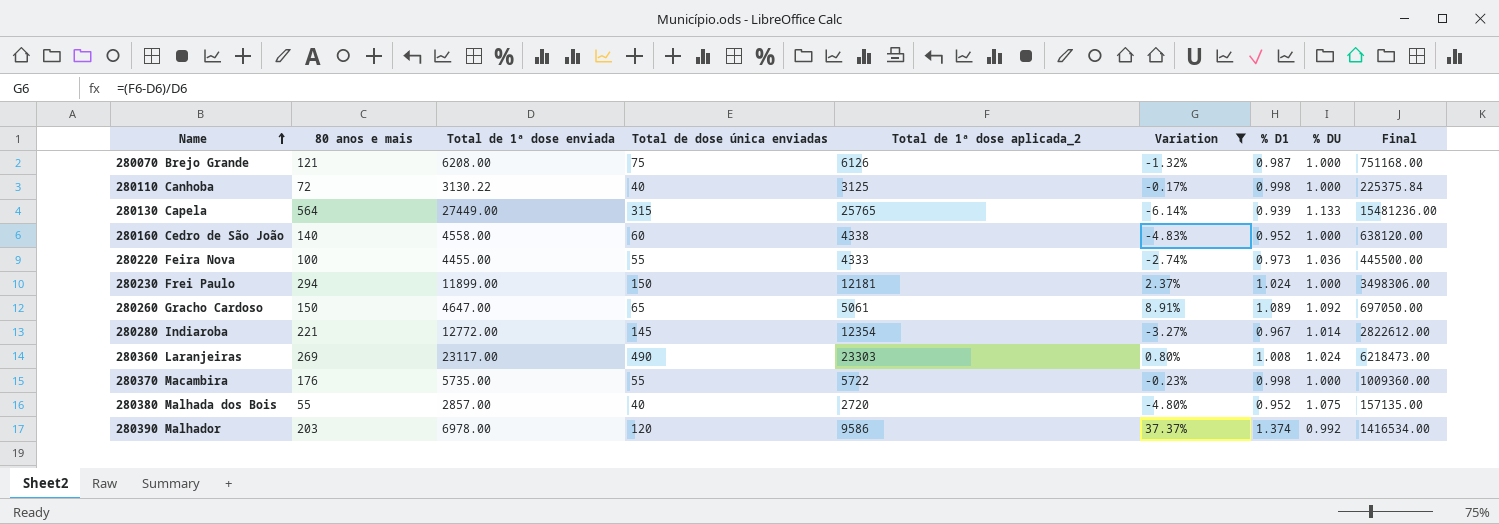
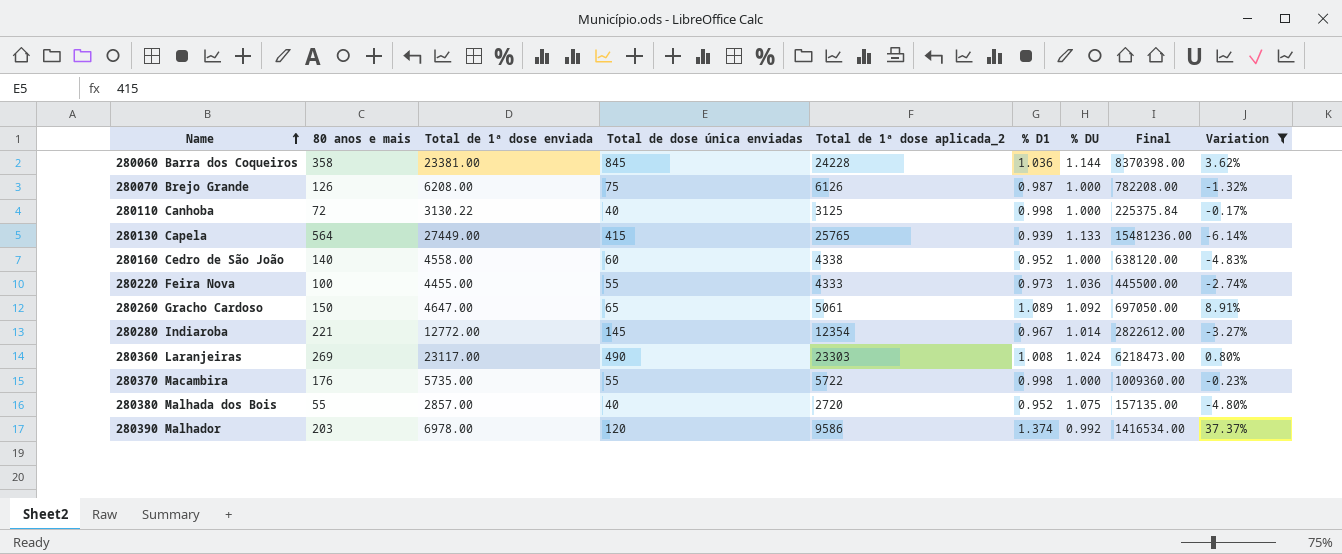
column Variation | position: 6 -> 9
row 280230 Frei Paulo: 294 | 11899.00 | 150 | 12181 | 2.37% | 1.024 | 1.000 | 3498306.00 -> none
row 280060 Barra dos Coqueiros: none -> 358 | 23381.00 | 845 | 24228 | 1.036 | 1.144 | 8370398.00 | 3.62%
280070 Brejo Grande | 80 anos e mais: 121 -> 126
280070 Brejo Grande | Final: 751168.00 -> 782208.00
280130 Capela | Total de dose única enviadas: 315 -> 415

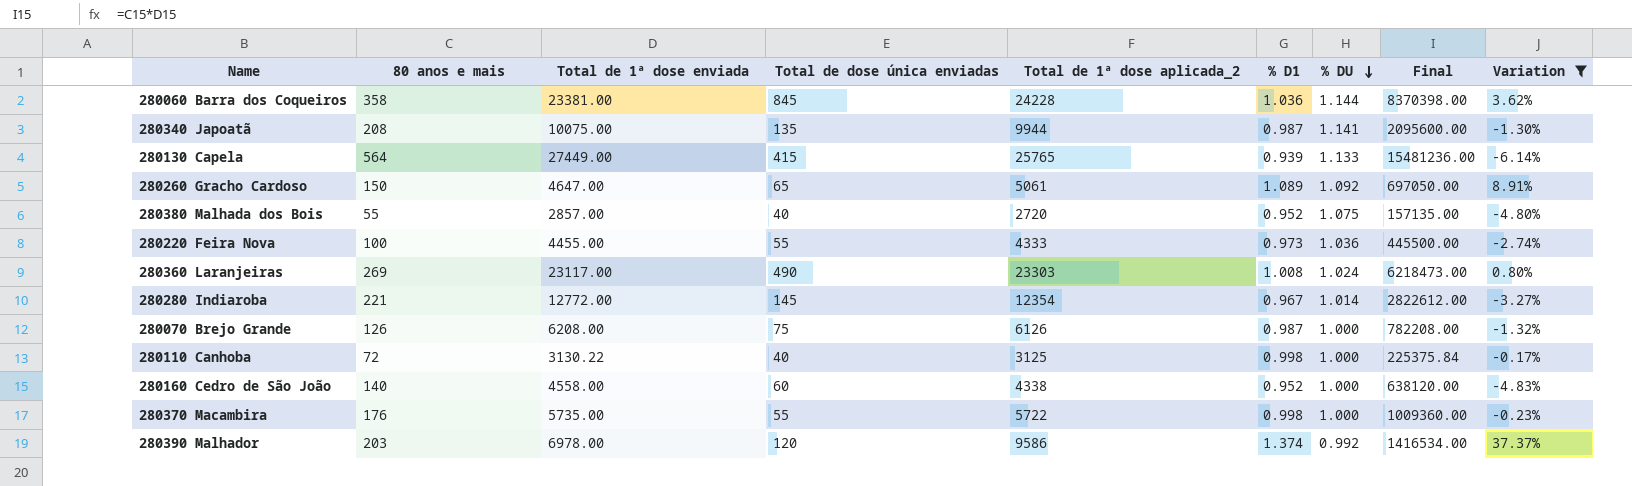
row order: Name ascending -> % DU descending
row 280340 Japoatã: none -> 208 | 10075.00 | 135 | 9944 | 0.987 | 1.141 | 2095600.00 | -1.30%

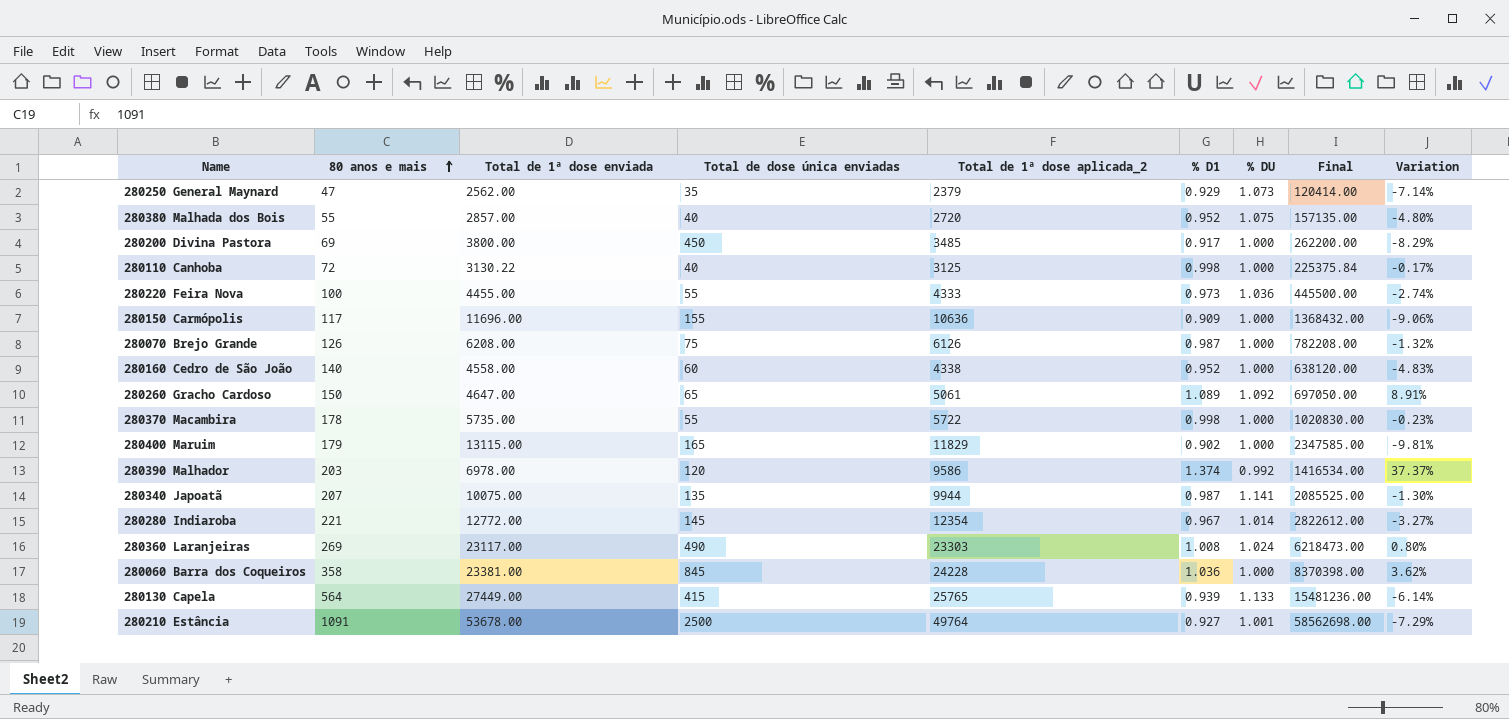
filter: Variation >= -6.14% -> none
row order: % DU descending -> 80 anos e mais ascending
280370 Macambira | 80 anos e mais: 176 -> 178
280370 Macambira | Final: 1009360.00 -> 1020830.00
280340 Japoatã | 80 anos e mais: 208 -> 207
280340 Japoatã | Final: 2095600.00 -> 2085525.00
280060 Barra dos Coqueiros | % DU: 1.144 -> 1.000

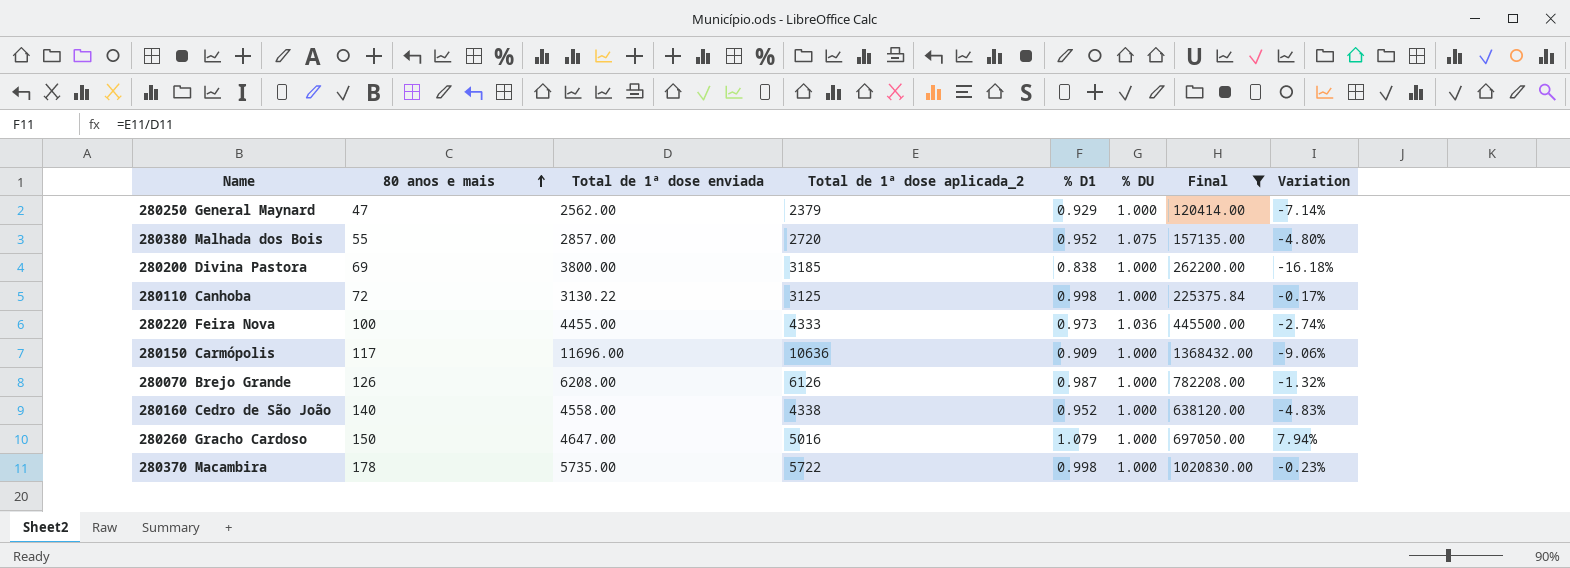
filter: none -> Final <= 1368432.00
column Total de dose única enviadas | position: 4 -> none
280250 General Maynard | % DU: 1.073 -> 1.000
280200 Divina Pastora | Total de 1ª dose aplicada_2: 3485 -> 3185
280200 Divina Pastora | % D1: 0.917 -> 0.838
280200 Divina Pastora | Variation: -8.29% -> -16.18%
280260 Gracho Cardoso | Total de 1ª dose aplicada_2: 5061 -> 5016
280260 Gracho Cardoso | % D1: 1.089 -> 1.079
280260 Gracho Cardoso | % DU: 1.092 -> 1.000
280260 Gracho Cardoso | Variation: 8.91% -> 7.94%

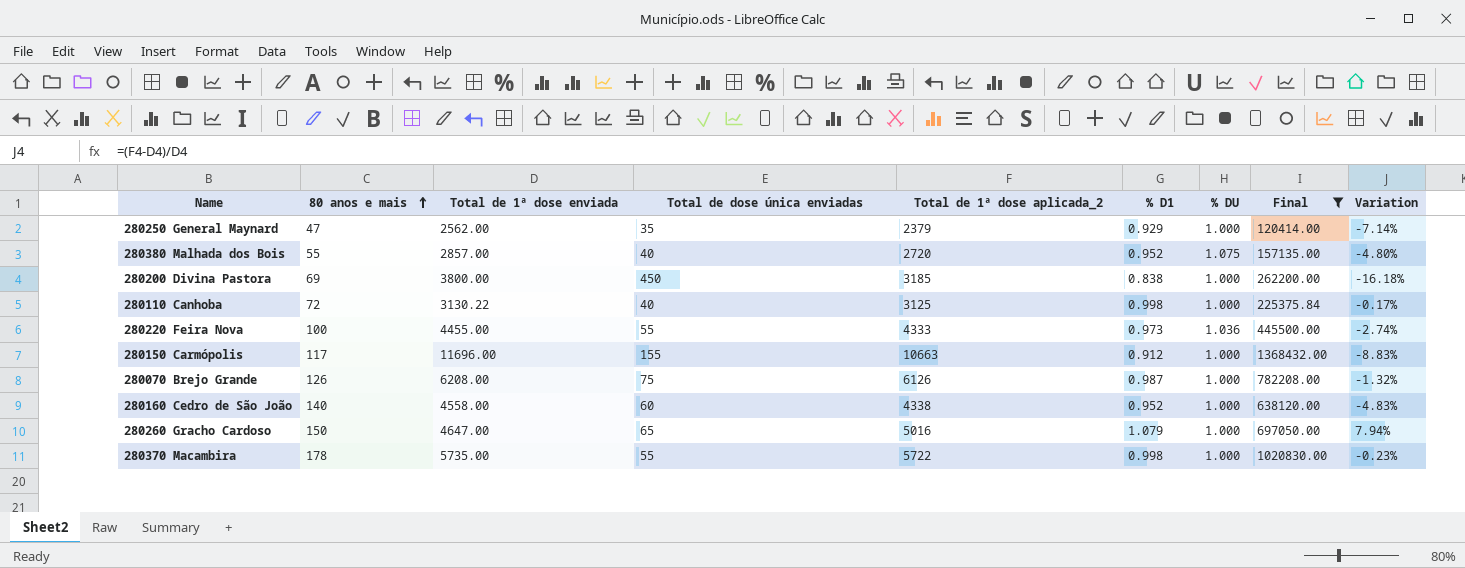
column Total de dose única enviadas | position: none -> 4
280150 Carmópolis | Total de 1ª dose aplicada_2: 10636 -> 10663
280150 Carmópolis | % D1: 0.909 -> 0.912
280150 Carmópolis | Variation: -9.06% -> -8.83%

